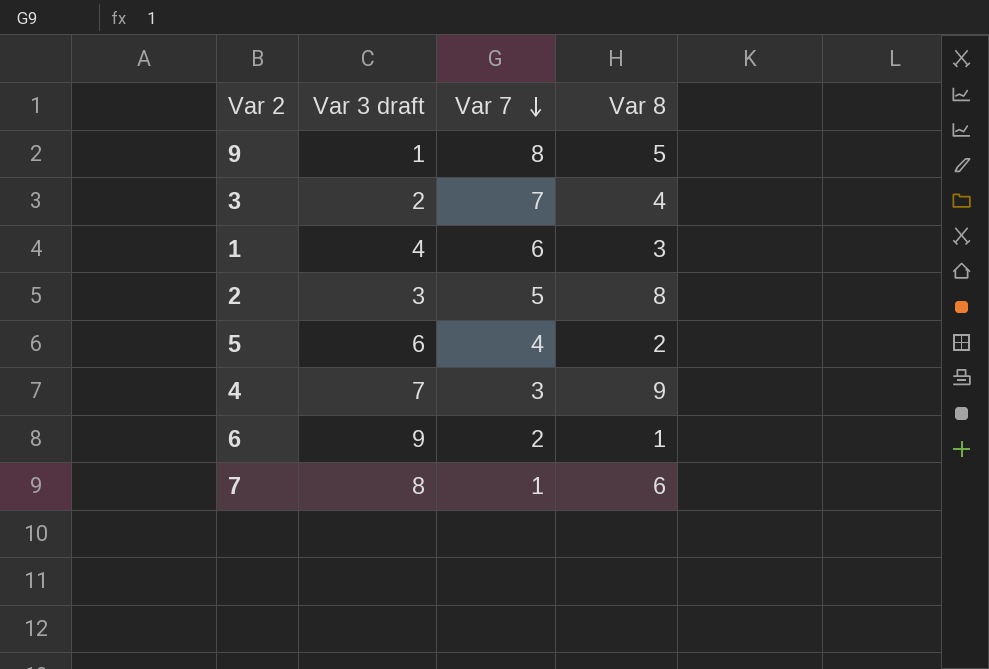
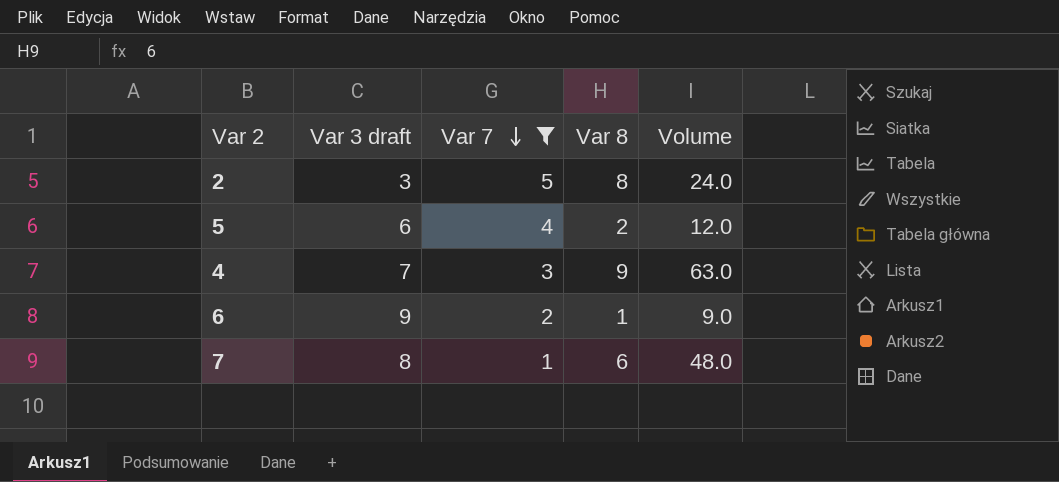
filter: none -> Var 7 <= 5
column Volume | formula: none -> [Var 3 draft] * [Var 8]

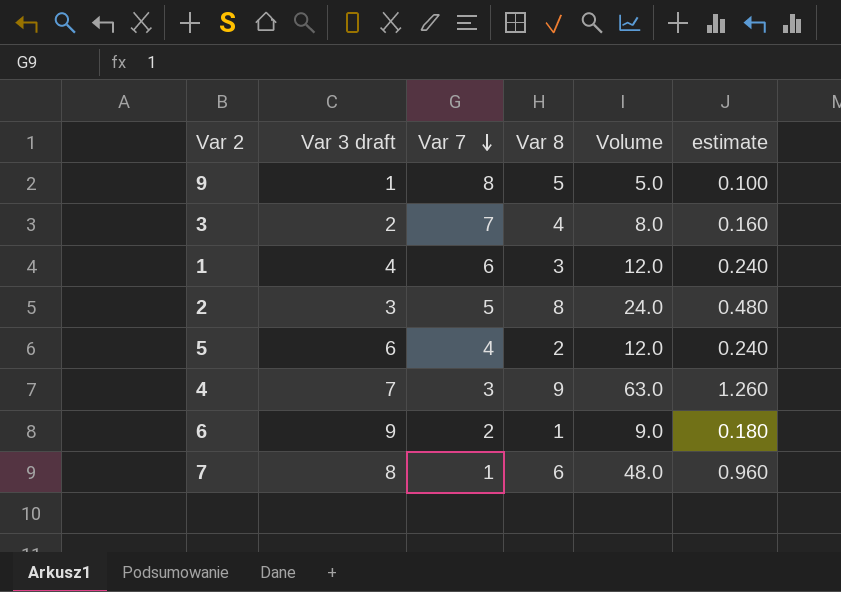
filter: Var 7 <= 5 -> none
column estimate | formula: none -> [Volume] * 0.02

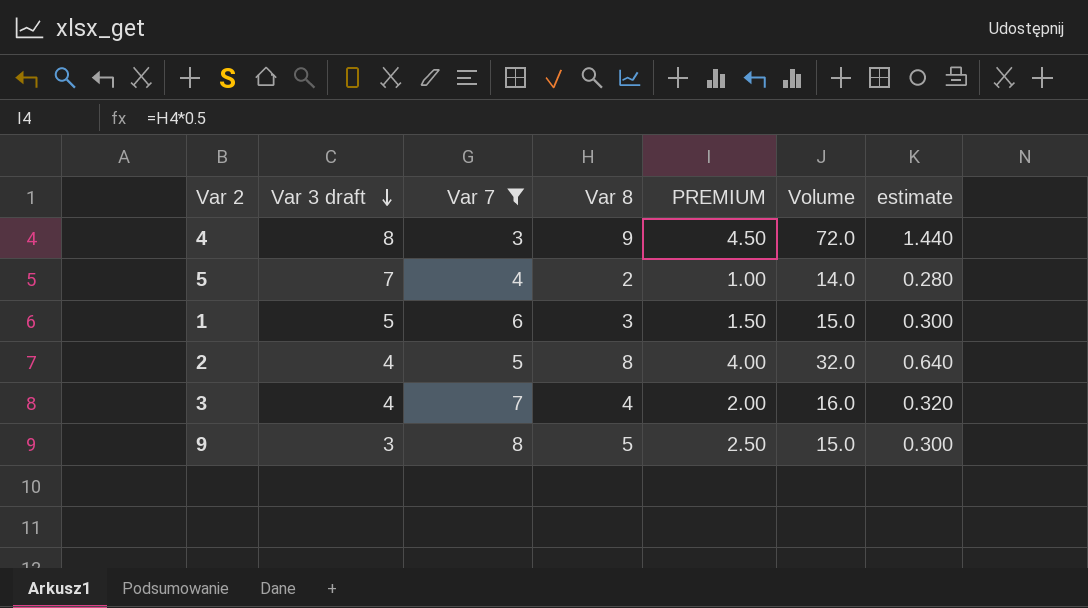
filter: none -> Var 7 >= 3
row order: Var 7 descending -> Var 3 draft descending
column PREMIUM | formula: none -> [Var 8] * 0.5
4 | Var 3 draft: 7 -> 8
4 | Volume: 63.0 -> 72.0
4 | estimate: 1.260 -> 1.440
5 | Var 3 draft: 6 -> 7
5 | Volume: 12.0 -> 14.0
5 | estimate: 0.240 -> 0.280
1 | Var 3 draft: 4 -> 5
1 | Volume: 12.0 -> 15.0
1 | estimate: 0.240 -> 0.300
2 | Var 3 draft: 3 -> 4
2 | Volume: 24.0 -> 32.0
2 | estimate: 0.480 -> 0.640
3 | Var 3 draft: 2 -> 4
3 | Volume: 8.0 -> 16.0
3 | estimate: 0.160 -> 0.320
9 | Var 3 draft: 1 -> 3
9 | Volume: 5.0 -> 15.0
9 | estimate: 0.100 -> 0.300

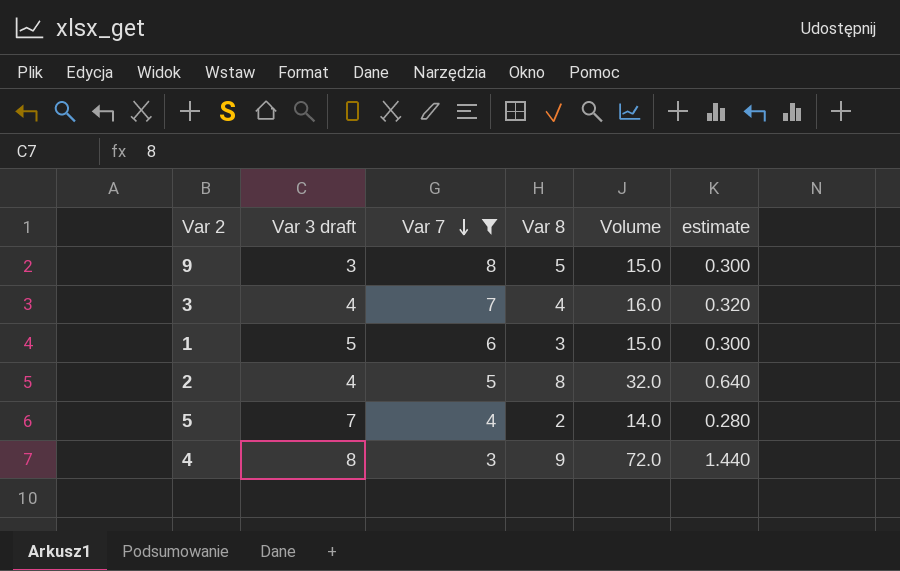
row order: Var 3 draft descending -> Var 7 descending
column PREMIUM | formula: [Var 8] * 0.5 -> none

